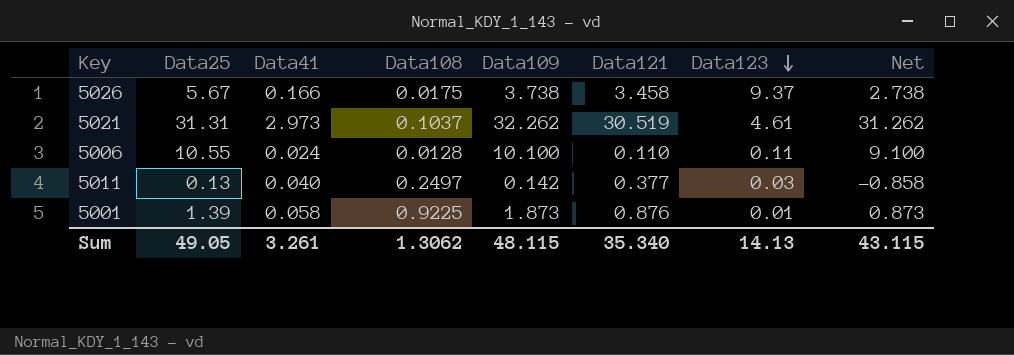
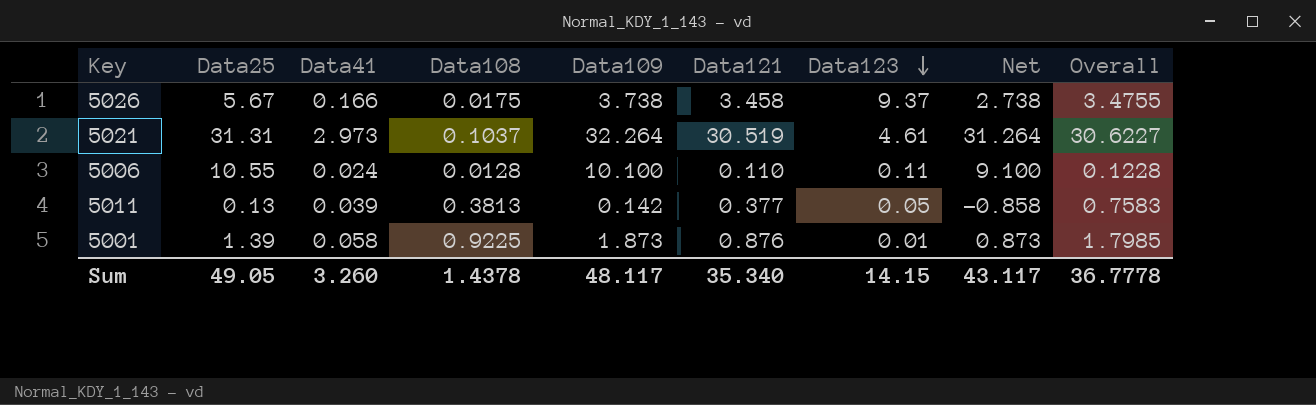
column Overall | formula: none -> [Data108] + [Data121]
5021 | Data109: 32.262 -> 32.264
5021 | Net: 31.262 -> 31.264
5011 | Data41: 0.040 -> 0.039
5011 | Data108: 0.2497 -> 0.3813
5011 | Data123: 0.03 -> 0.05
Sum | Data41: 3.261 -> 3.260
Sum | Data108: 1.3062 -> 1.4378
Sum | Data109: 48.115 -> 48.117
Sum | Data123: 14.13 -> 14.15
Sum | Net: 43.115 -> 43.117

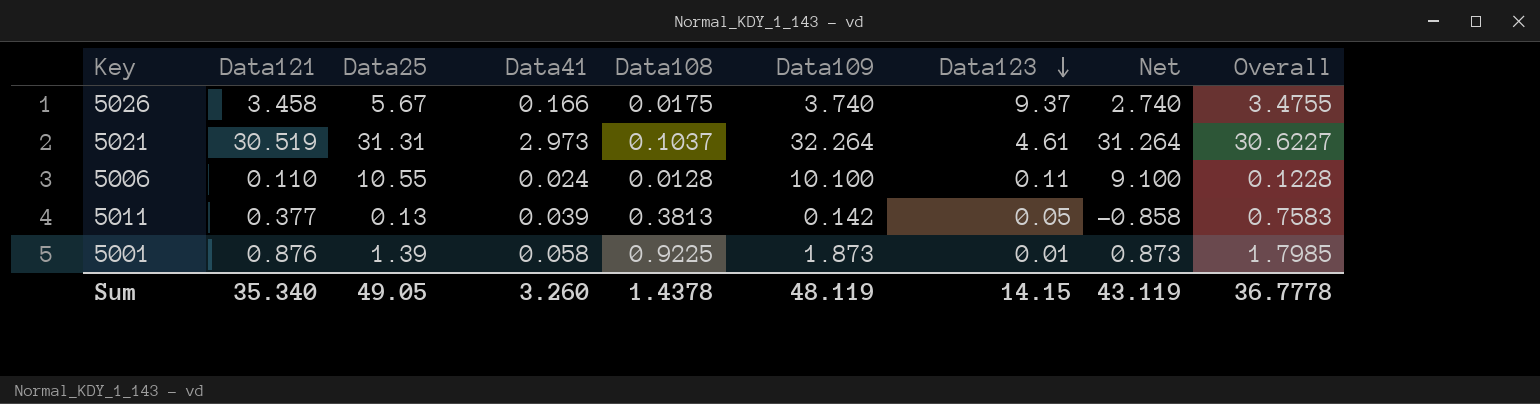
column Data121 | position: 6 -> 2
5026 | Data109: 3.738 -> 3.740
5026 | Net: 2.738 -> 2.740
Sum | Data109: 48.117 -> 48.119
Sum | Net: 43.117 -> 43.119

